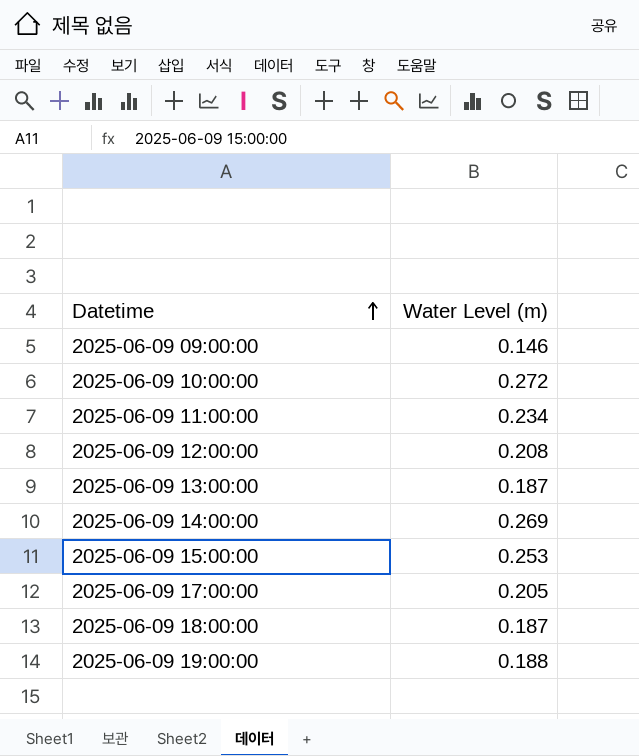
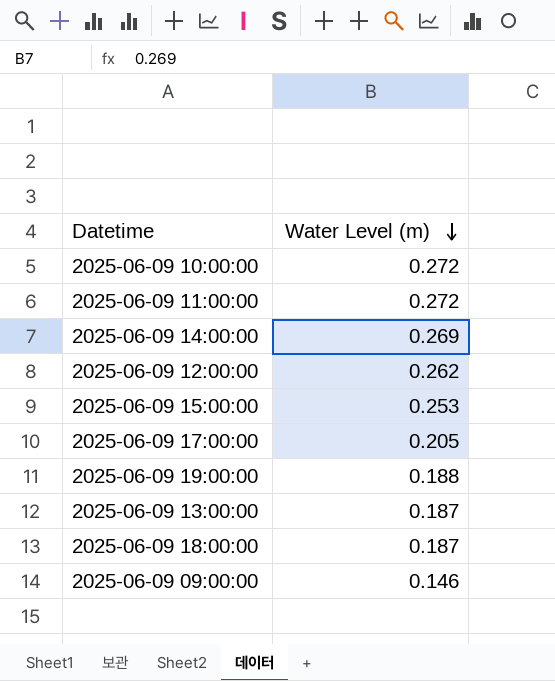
row order: Datetime ascending -> Water Level (m) descending
2025-06-09 11:00:00 | Water Level (m): 0.234 -> 0.272
2025-06-09 12:00:00 | Water Level (m): 0.208 -> 0.262

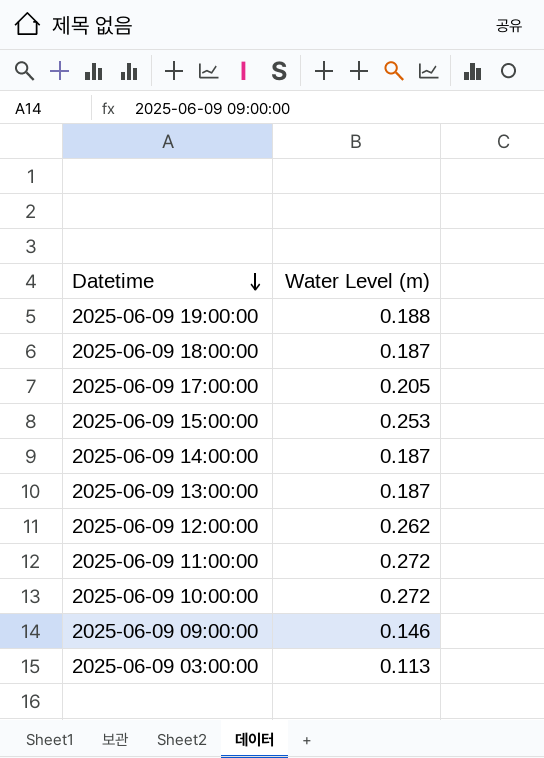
row order: Water Level (m) descending -> Datetime descending
2025-06-09 14:00:00 | Water Level (m): 0.269 -> 0.187
row 2025-06-09 03:00:00: none -> 0.113

